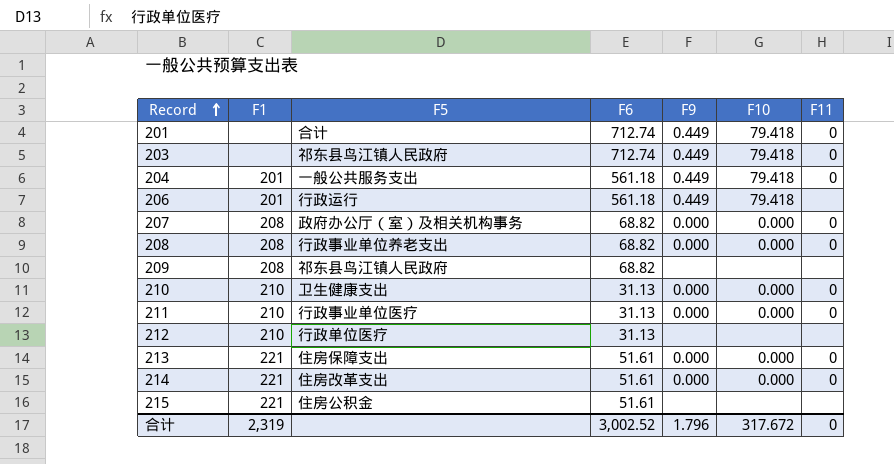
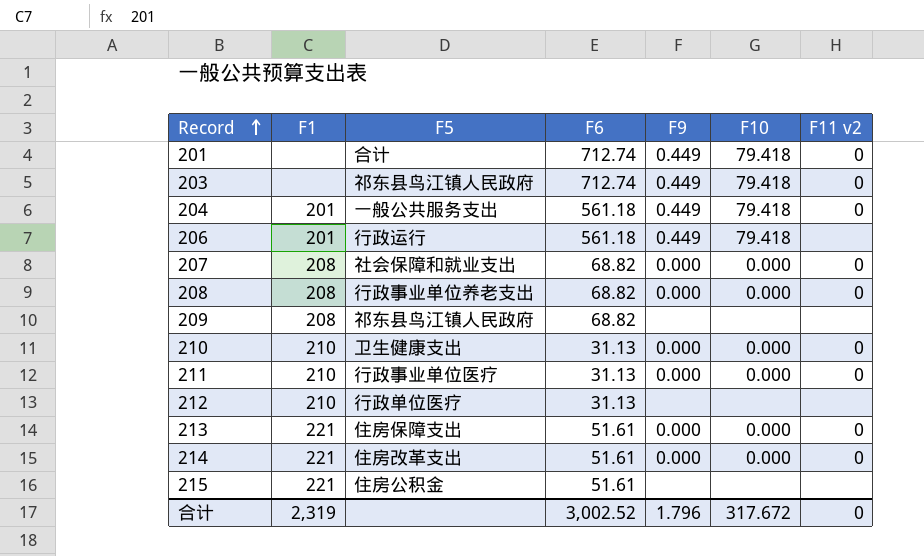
column name: F11 -> F11 v2
207 | F5: 政府办公厅（室）及相关机构事务 -> 社会保障和就业支出

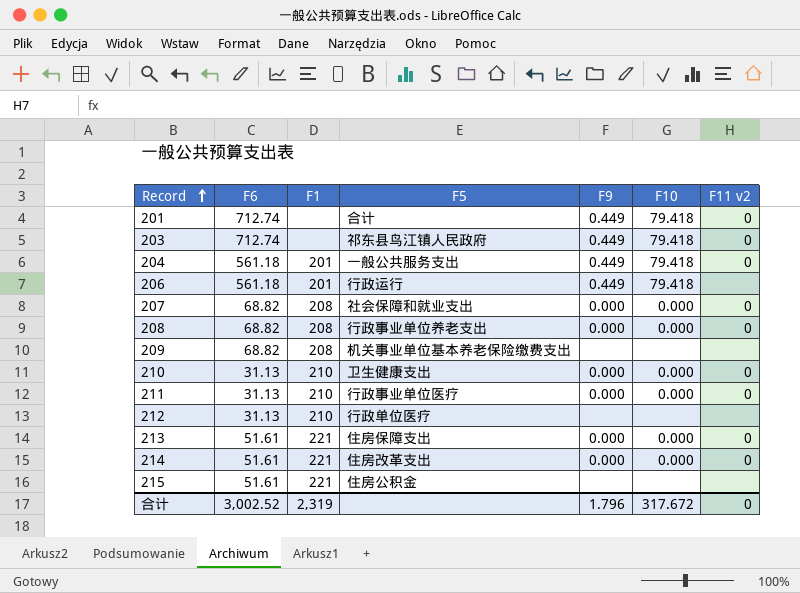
column F6 | position: 4 -> 2
209 | F5: 祁东县鸟江镇人民政府 -> 机关事业单位基本养老保险缴费支出

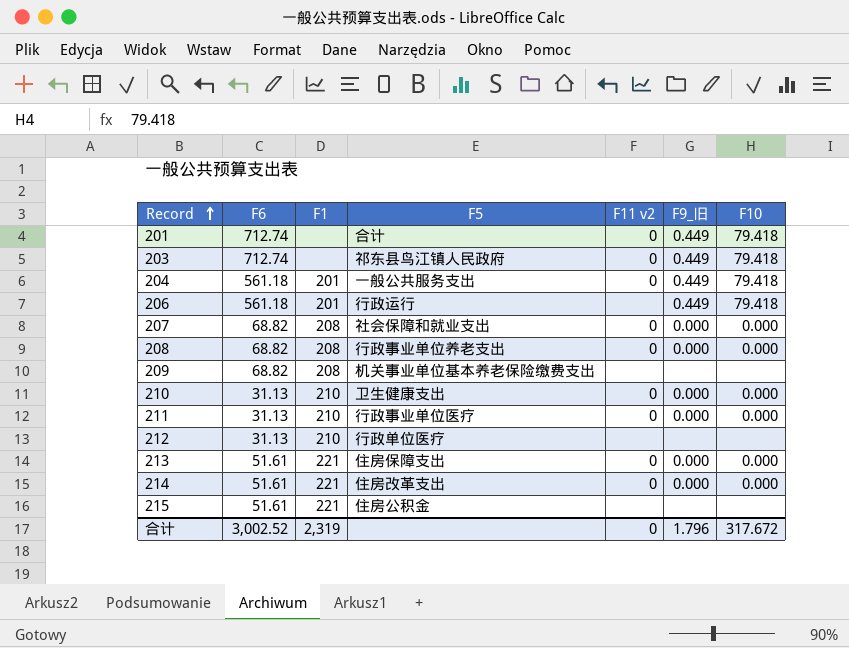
column F11 v2 | position: 7 -> 5
column name: F9 -> F9_旧

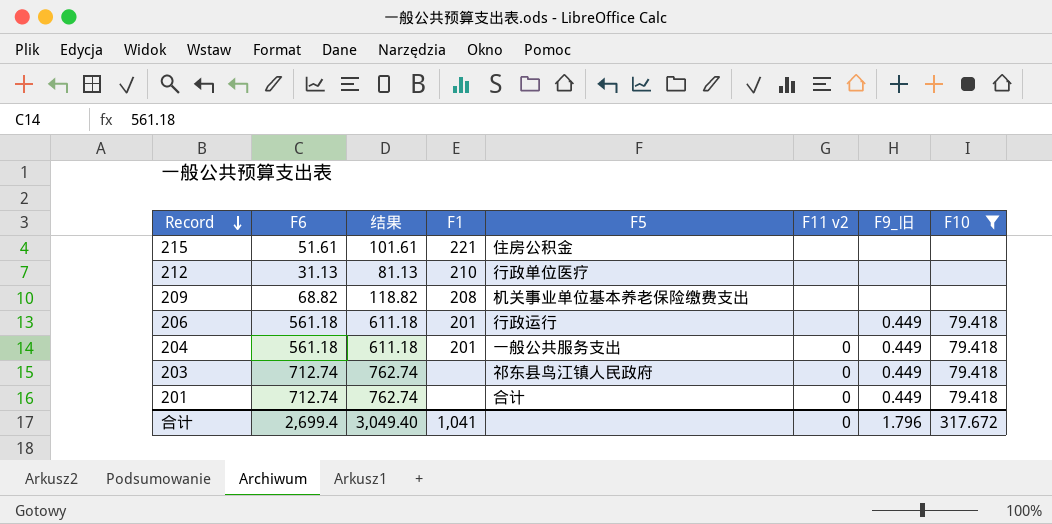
filter: none -> F10 != 0.000
row order: Record ascending -> Record descending
column 结果 | formula: none -> [F6] + 50
合计 | F6: 3,002.52 -> 2,699.4
合计 | F1: 2,319 -> 1,041

